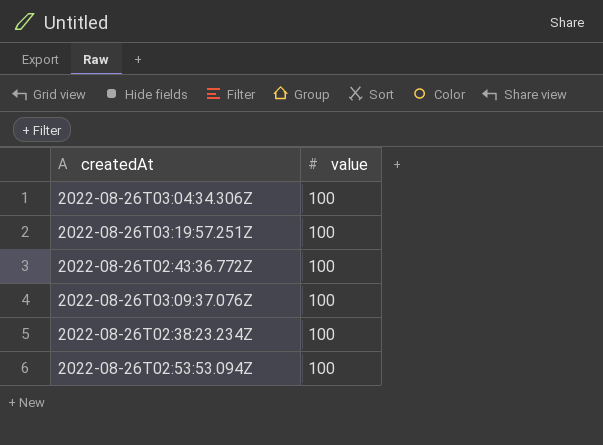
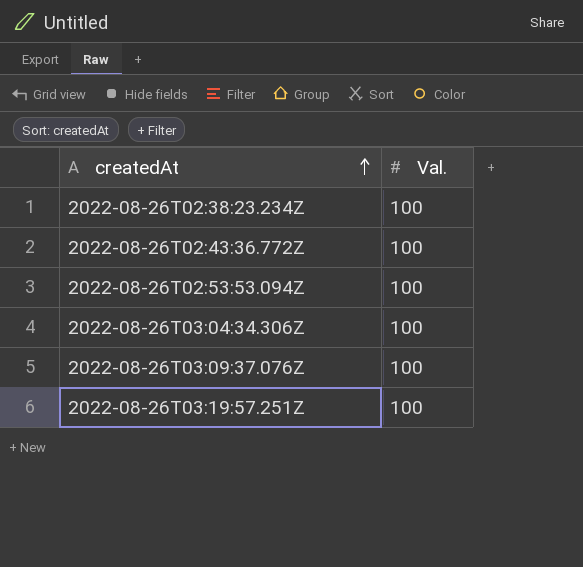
row order: none -> createdAt ascending
column name: value -> Val.

